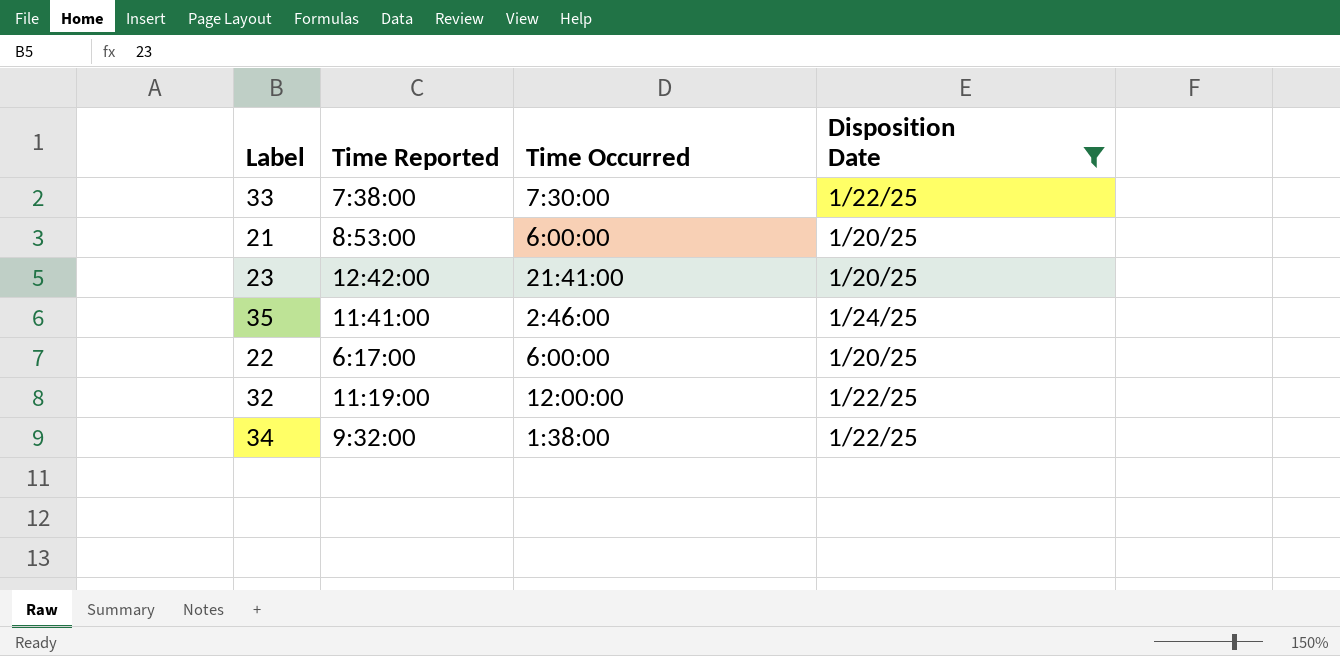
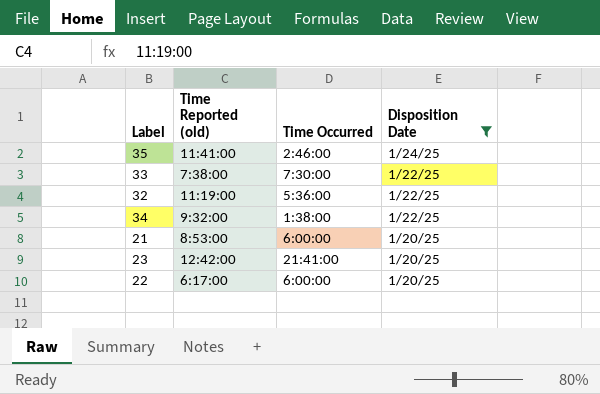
row order: none -> Disposition Date descending
column name: Time Reported -> Time Reported (old)
32 | Time Occurred: 12:00:00 -> 5:36:00

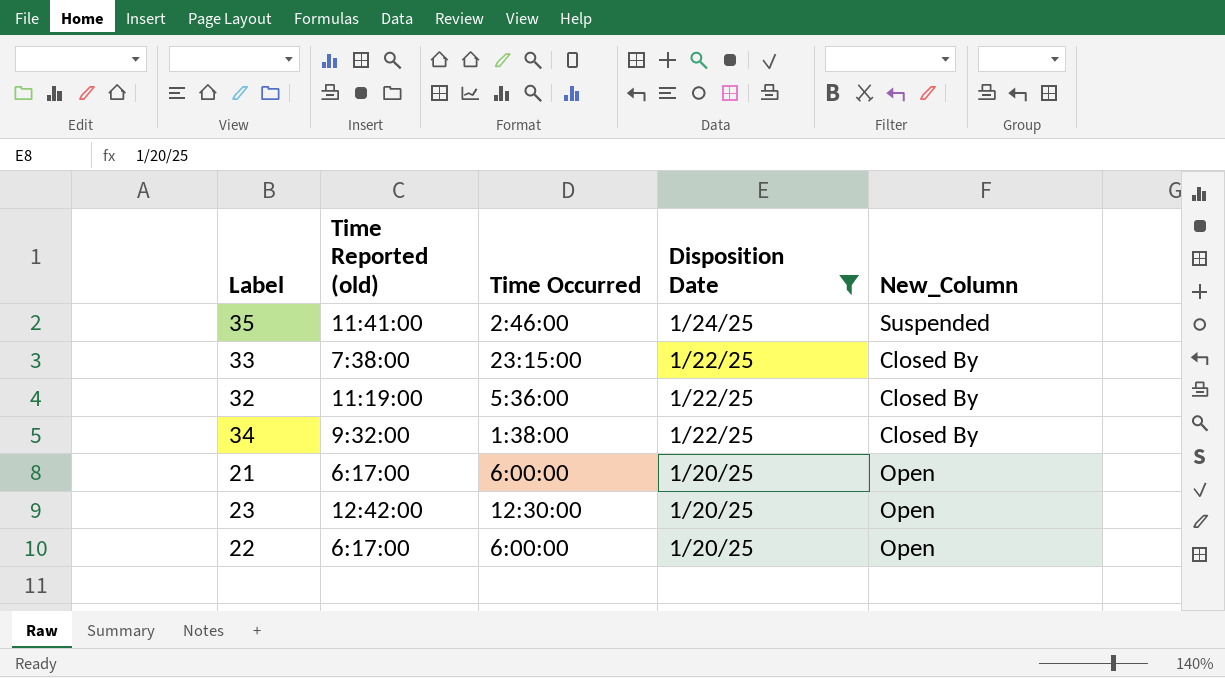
column New_Column | position: none -> 5
33 | Time Occurred: 7:30:00 -> 23:15:00
21 | Time Reported (old): 8:53:00 -> 6:17:00
23 | Time Occurred: 21:41:00 -> 12:30:00

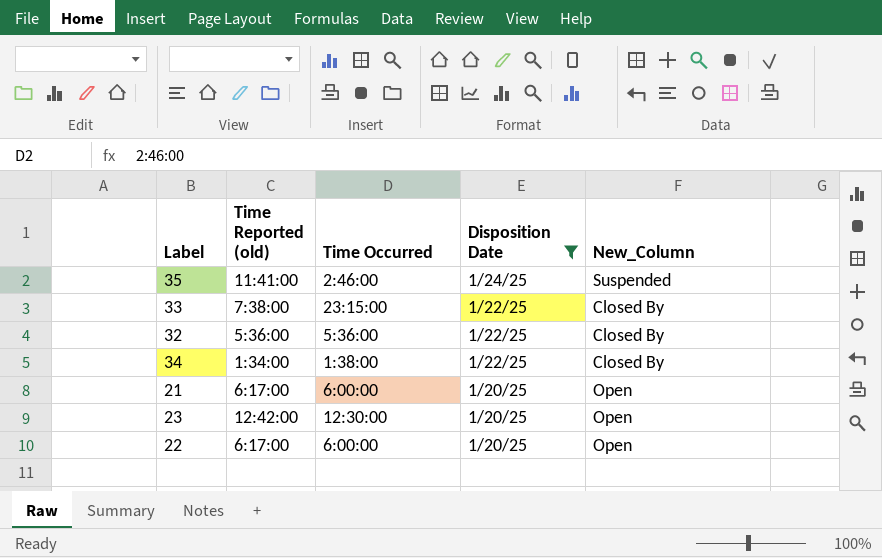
32 | Time Reported (old): 11:19:00 -> 5:36:00
34 | Time Reported (old): 9:32:00 -> 1:34:00

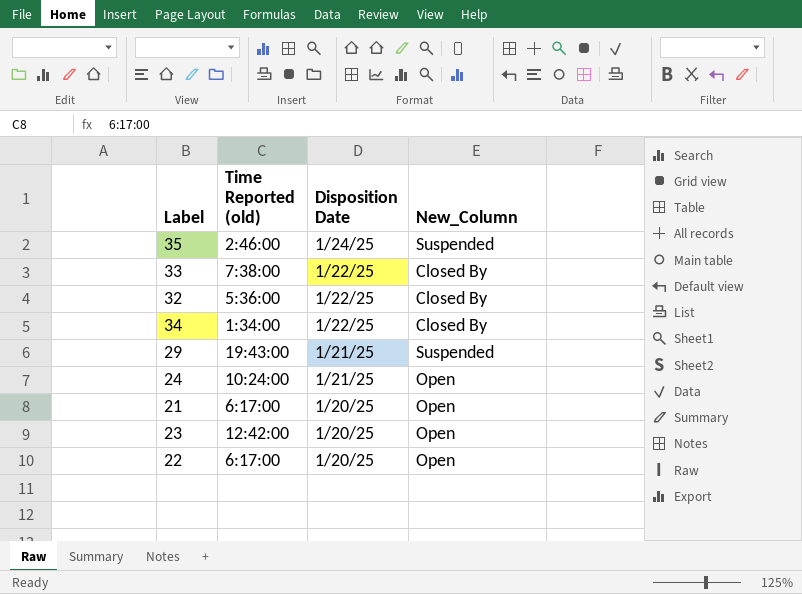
filter: Disposition Date != 1/21/25 -> none
column Time Occurred | position: 3 -> none
35 | Time Reported (old): 11:41:00 -> 2:46:00

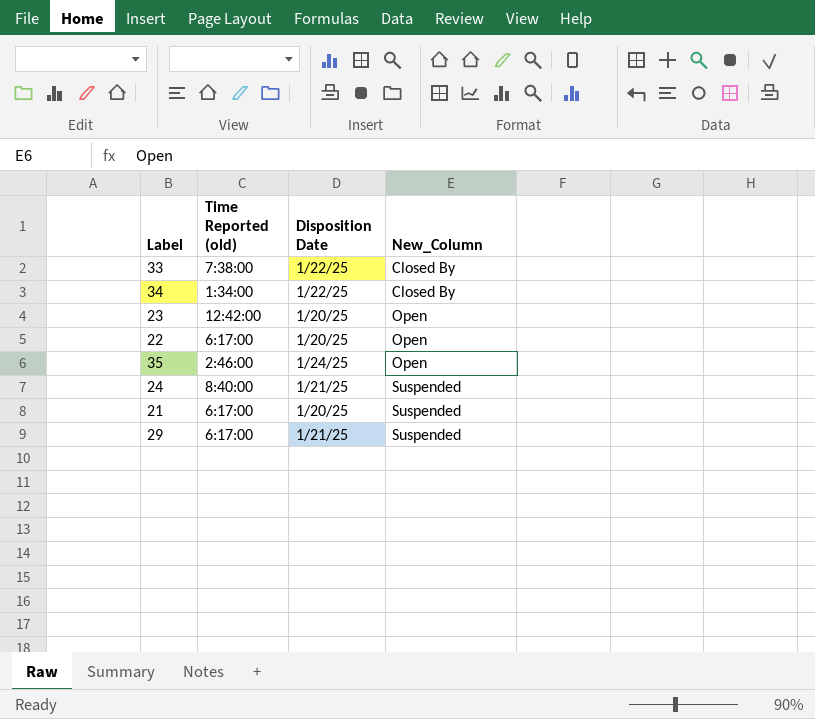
row order: Disposition Date descending -> New_Column ascending
row 32: 5:36:00 | 1/22/25 | Closed By -> none
35 | New_Column: Suspended -> Open
24 | Time Reported (old): 10:24:00 -> 8:40:00
24 | New_Column: Open -> Suspended
21 | New_Column: Open -> Suspended
29 | Time Reported (old): 19:43:00 -> 6:17:00

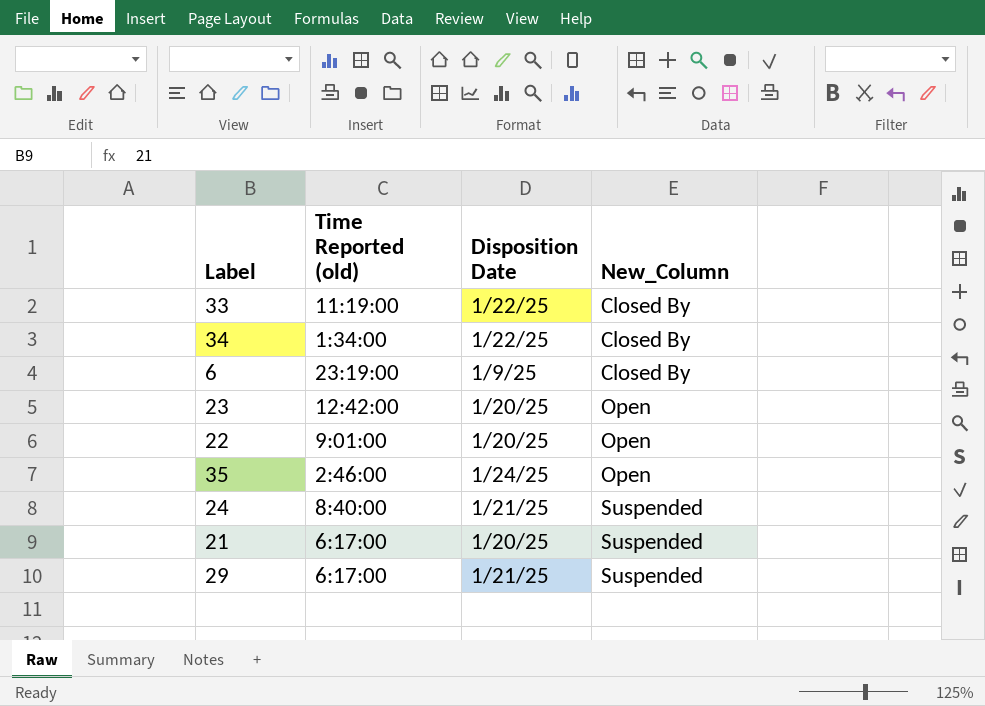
33 | Time Reported (old): 7:38:00 -> 11:19:00
row 6: none -> 23:19:00 | 1/9/25 | Closed By
22 | Time Reported (old): 6:17:00 -> 9:01:00

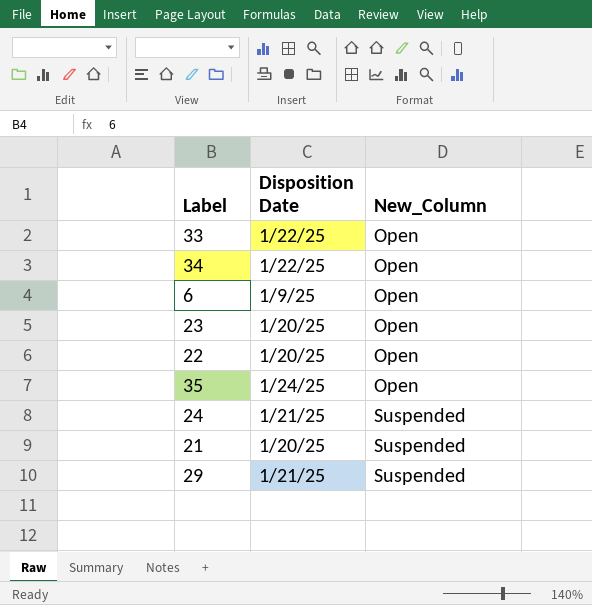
column Time Reported (old) | position: 2 -> none
33 | New_Column: Closed By -> Open
34 | New_Column: Closed By -> Open
6 | New_Column: Closed By -> Open

